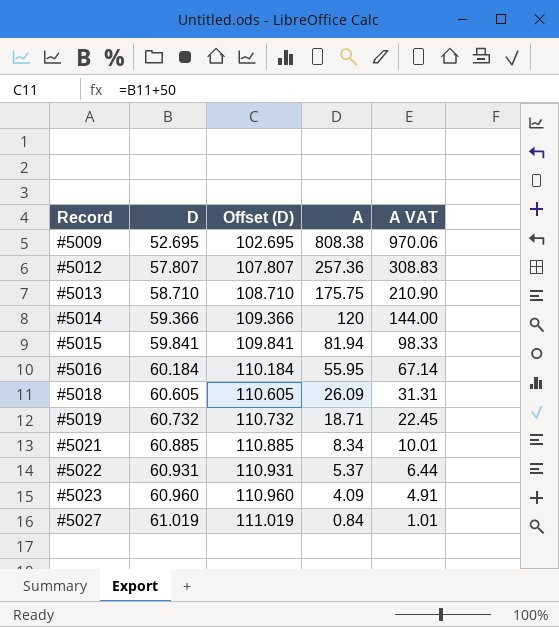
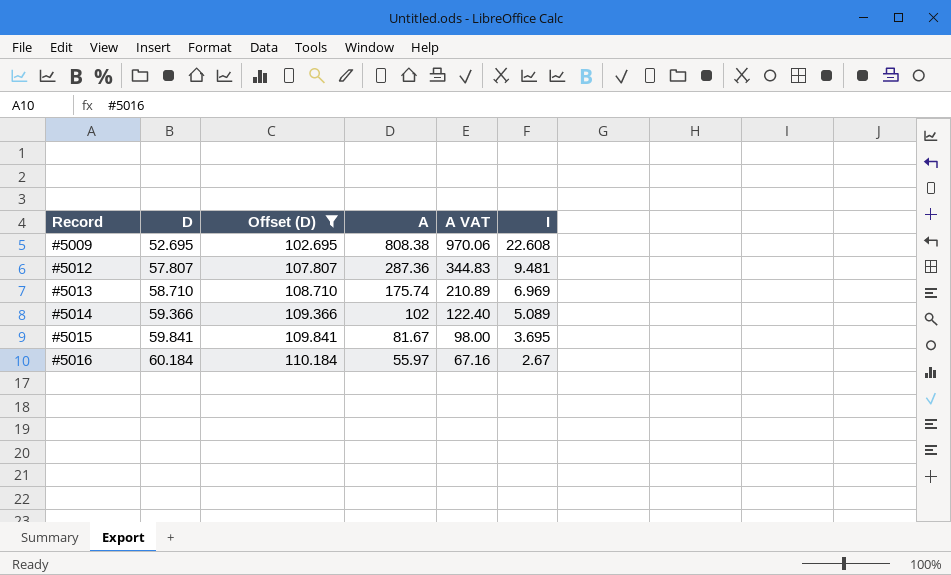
filter: none -> Offset (D) <= 110.184
column I | position: none -> 6
#5012 | A: 257.36 -> 287.36
#5012 | A VAT: 308.83 -> 344.83
#5013 | A: 175.75 -> 175.74
#5013 | A VAT: 210.90 -> 210.89
#5014 | A: 120 -> 102
#5014 | A VAT: 144.00 -> 122.40
#5015 | A: 81.94 -> 81.67
#5015 | A VAT: 98.33 -> 98.00
#5016 | A: 55.95 -> 55.97
#5016 | A VAT: 67.14 -> 67.16

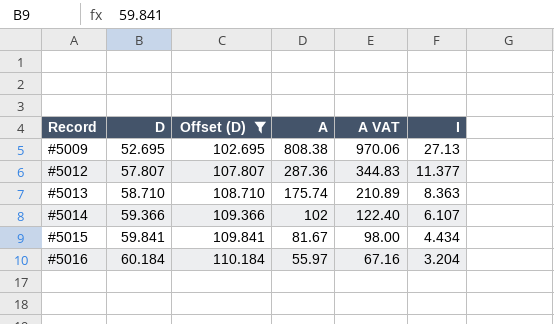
#5009 | I: 22.608 -> 27.13
#5012 | I: 9.481 -> 11.377
#5013 | I: 6.969 -> 8.363
#5014 | I: 5.089 -> 6.107
#5015 | I: 3.695 -> 4.434
#5016 | I: 2.67 -> 3.204

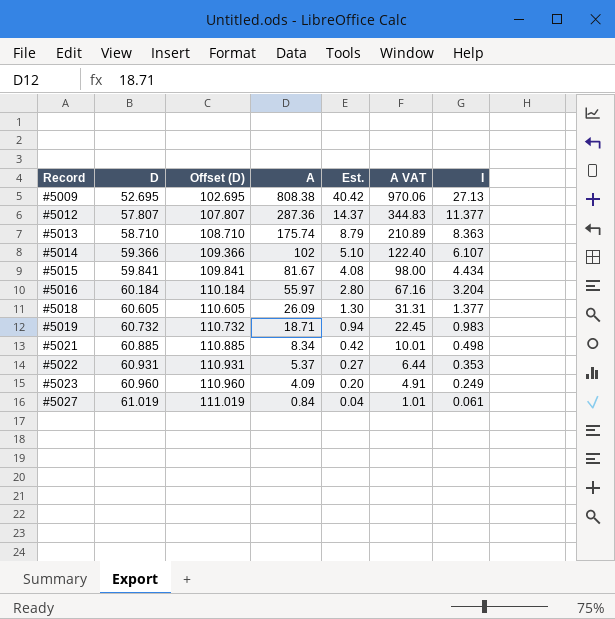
filter: Offset (D) <= 110.184 -> none
column Est. | formula: none -> [A] * 0.05

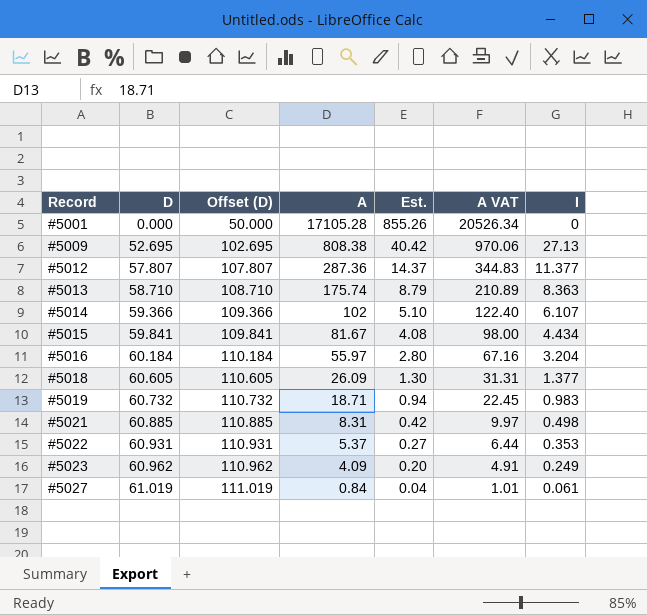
row #5001: none -> 0.000 | 50.000 | 17105.28 | 855.26 | 20526.34 | 0
#5021 | A: 8.34 -> 8.31
#5021 | A VAT: 10.01 -> 9.97
#5023 | D: 60.960 -> 60.962
#5023 | Offset (D): 110.960 -> 110.962

